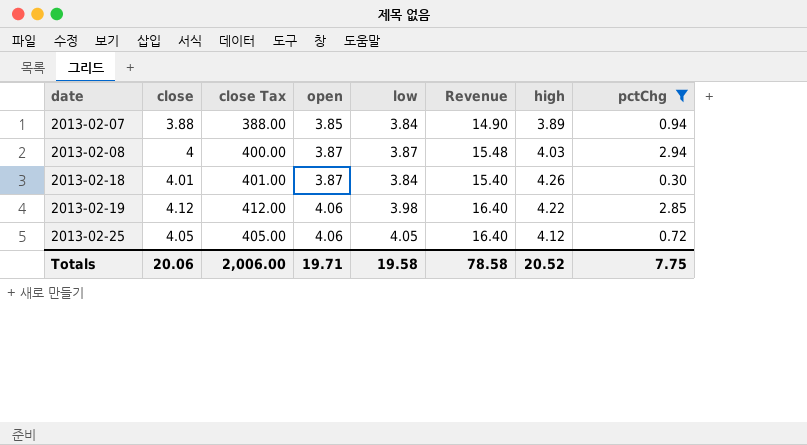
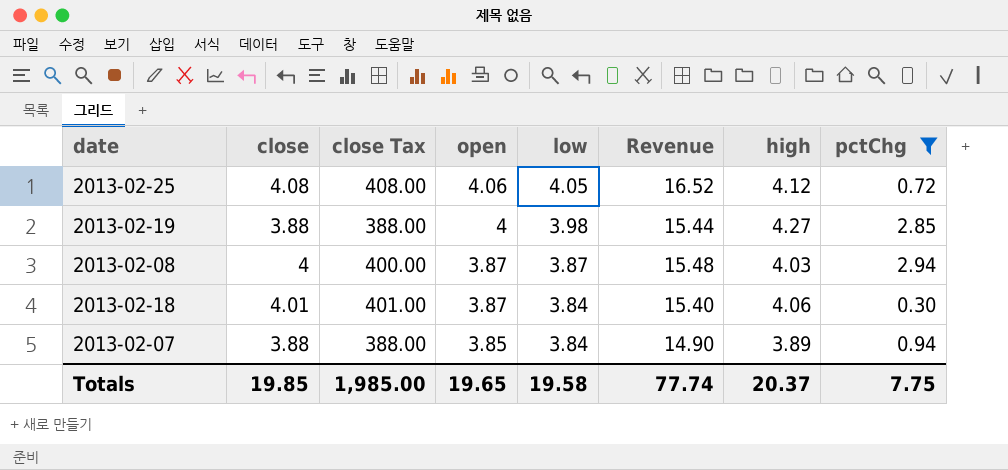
row order: date ascending -> open descending
2013-02-25 | close: 4.05 -> 4.08
2013-02-25 | close Tax: 405.00 -> 408.00
2013-02-25 | Revenue: 16.40 -> 16.52
2013-02-19 | close: 4.12 -> 3.88
2013-02-19 | close Tax: 412.00 -> 388.00
2013-02-19 | open: 4.06 -> 4
2013-02-19 | Revenue: 16.40 -> 15.44
2013-02-19 | high: 4.22 -> 4.27
2013-02-18 | high: 4.26 -> 4.06
Totals | close: 20.06 -> 19.85
Totals | close Tax: 2,006.00 -> 1,985.00
Totals | open: 19.71 -> 19.65
Totals | Revenue: 78.58 -> 77.74
Totals | high: 20.52 -> 20.37

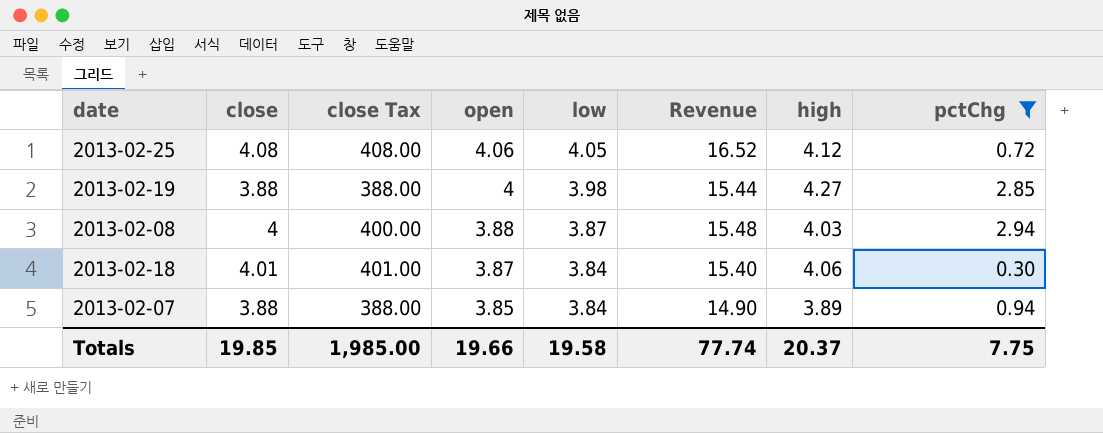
2013-02-08 | open: 3.87 -> 3.88
Totals | open: 19.65 -> 19.66

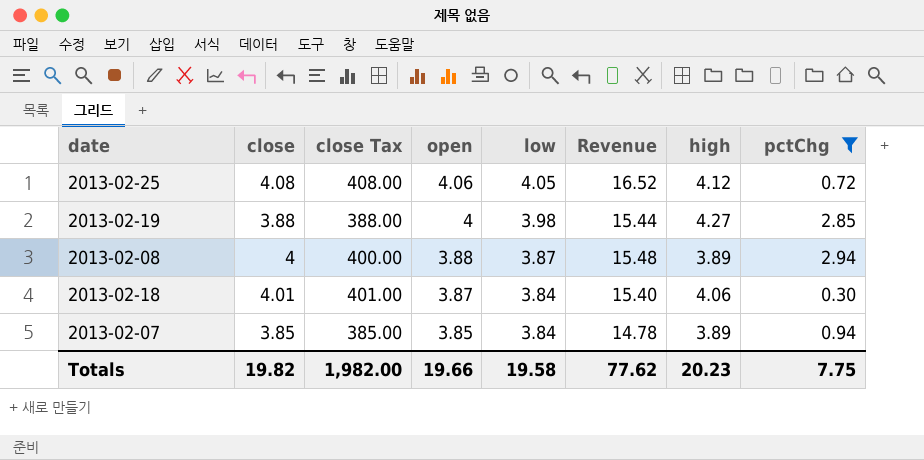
2013-02-08 | high: 4.03 -> 3.89
2013-02-07 | close: 3.88 -> 3.85
2013-02-07 | close Tax: 388.00 -> 385.00
2013-02-07 | Revenue: 14.90 -> 14.78
Totals | close: 19.85 -> 19.82
Totals | close Tax: 1,985.00 -> 1,982.00
Totals | Revenue: 77.74 -> 77.62
Totals | high: 20.37 -> 20.23

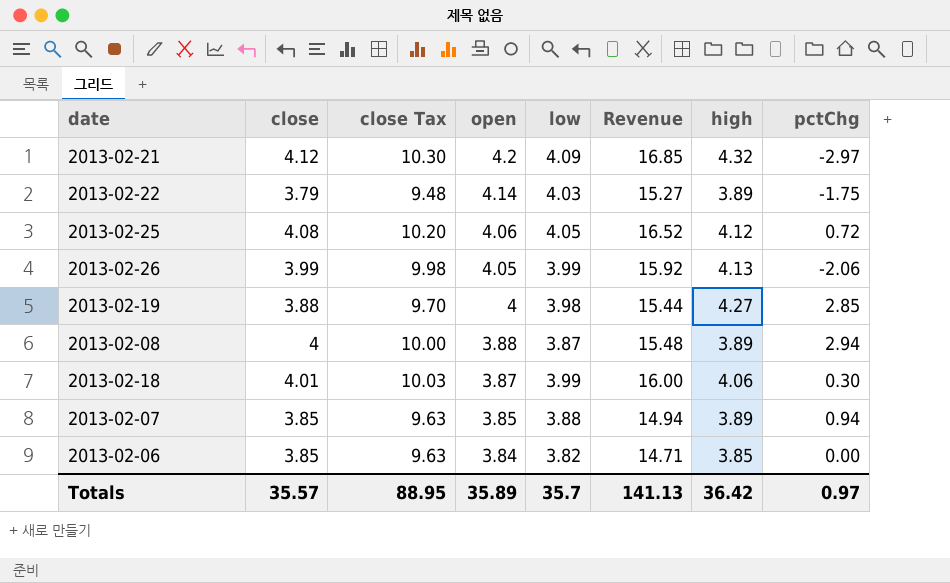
filter: pctChg >= 0.30 -> none
column close Tax | formula: [close] * 100 -> [close] * 2.5
2013-02-18 | low: 3.84 -> 3.99
2013-02-18 | Revenue: 15.40 -> 16.00
2013-02-07 | low: 3.84 -> 3.88
2013-02-07 | Revenue: 14.78 -> 14.94
Totals | close: 19.82 -> 35.57
Totals | close Tax: 1,982.00 -> 88.95
Totals | open: 19.66 -> 35.89
Totals | low: 19.58 -> 35.7
Totals | Revenue: 77.62 -> 141.13
Totals | high: 20.23 -> 36.42
Totals | pctChg: 7.75 -> 0.97

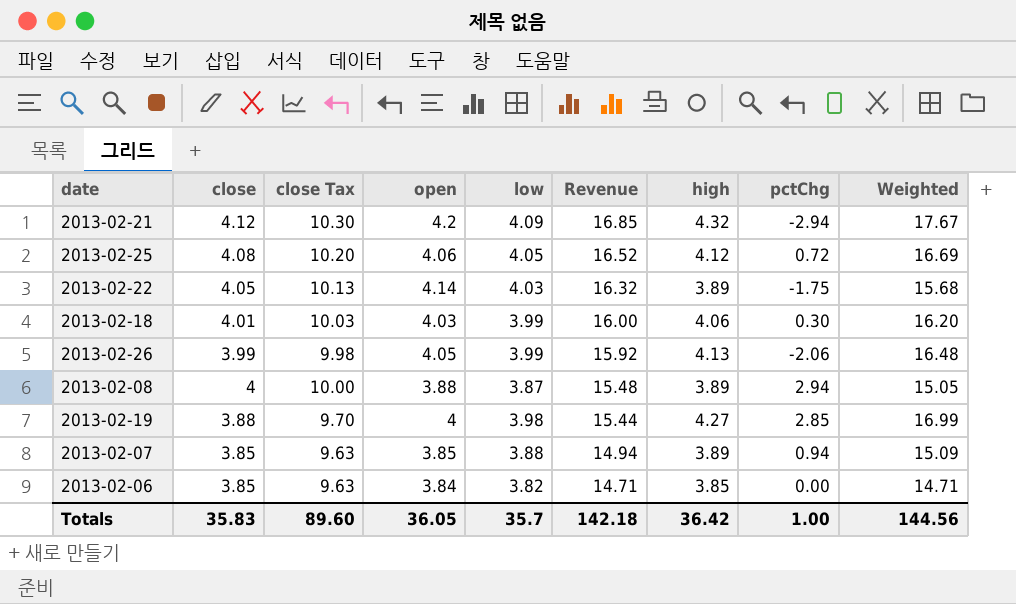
row order: open descending -> Revenue descending
column Weighted | formula: none -> [low] * [high]
2013-02-21 | pctChg: -2.97 -> -2.94
2013-02-22 | close: 3.79 -> 4.05
2013-02-22 | close Tax: 9.48 -> 10.13
2013-02-22 | Revenue: 15.27 -> 16.32
2013-02-18 | open: 3.87 -> 4.03
Totals | close: 35.57 -> 35.83
Totals | close Tax: 88.95 -> 89.60
Totals | open: 35.89 -> 36.05
Totals | Revenue: 141.13 -> 142.18
Totals | pctChg: 0.97 -> 1.00

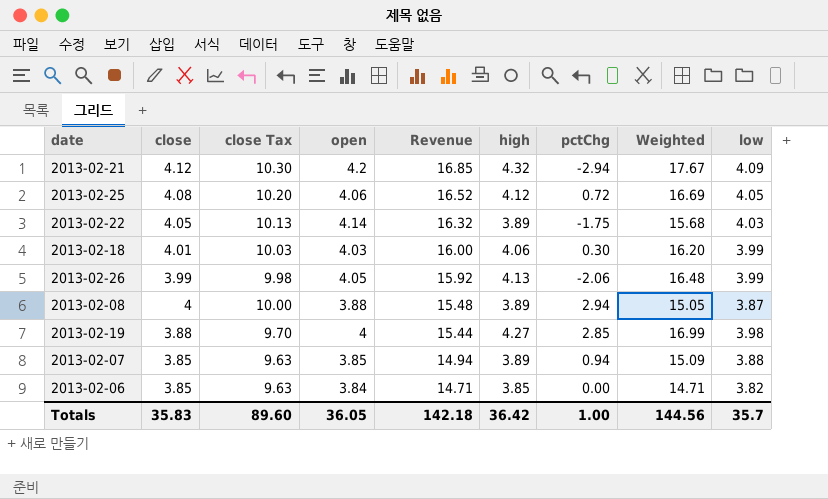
column low | position: 5 -> 9

